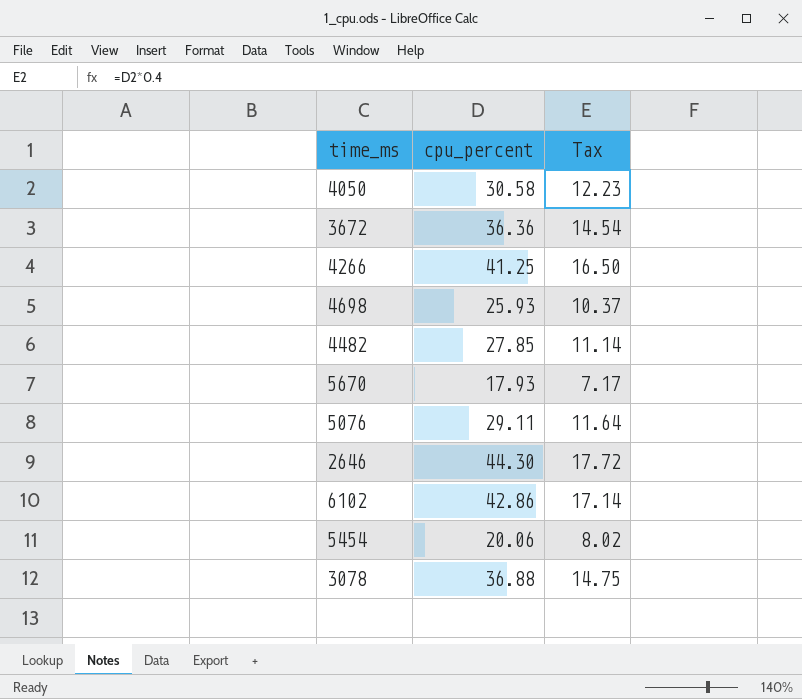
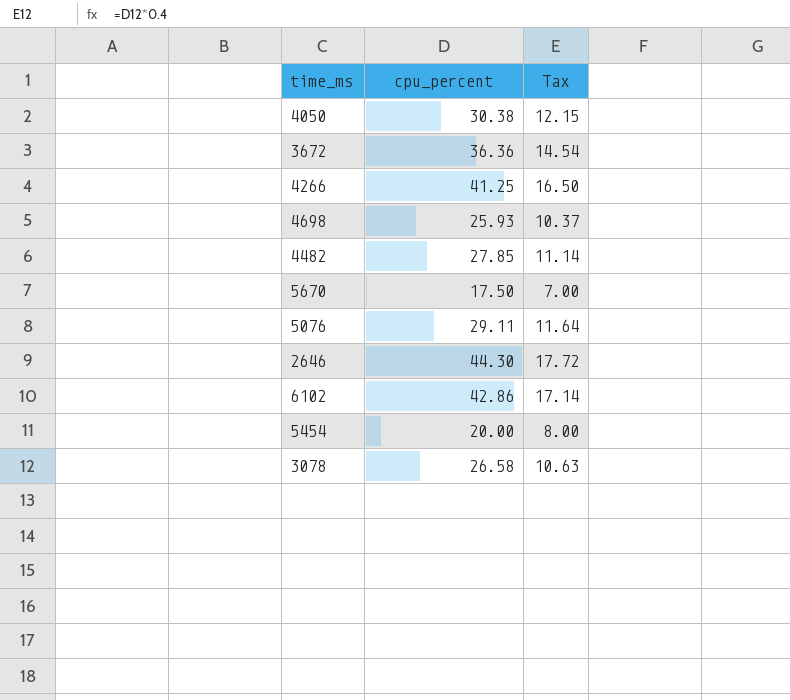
4050 | cpu_percent: 30.58 -> 30.38
4050 | Tax: 12.23 -> 12.15
5670 | cpu_percent: 17.93 -> 17.50
5670 | Tax: 7.17 -> 7.00
5454 | cpu_percent: 20.06 -> 20.00
5454 | Tax: 8.02 -> 8.00
3078 | cpu_percent: 36.88 -> 26.58
3078 | Tax: 14.75 -> 10.63

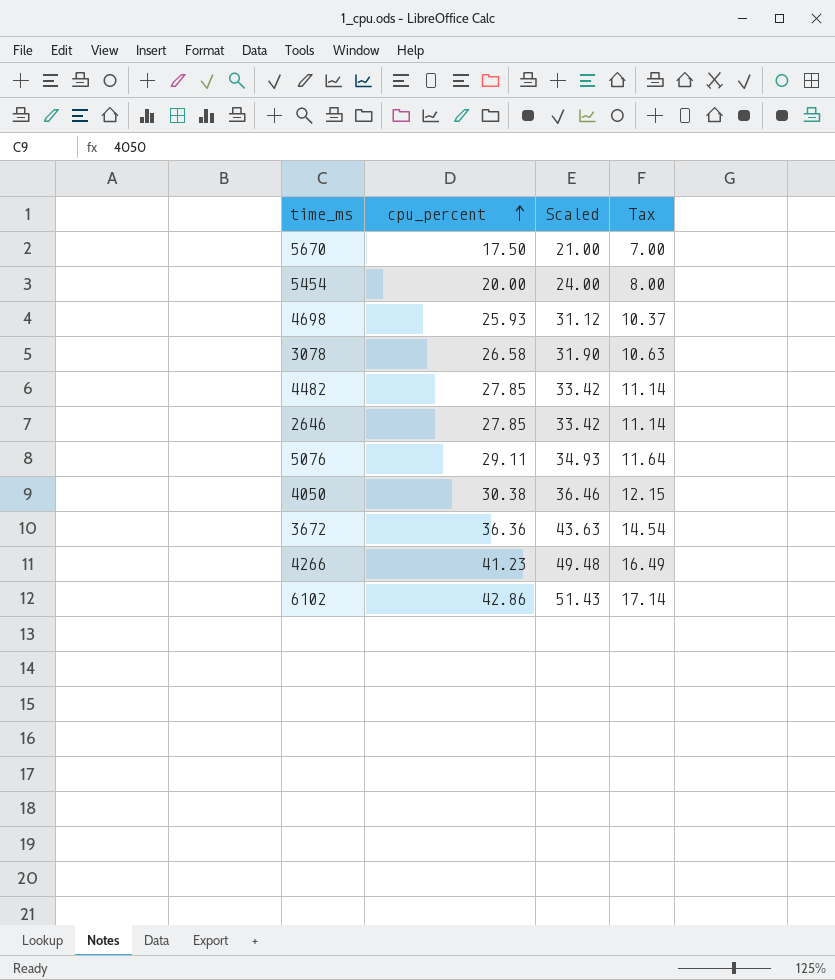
row order: none -> cpu_percent ascending
column Scaled | formula: none -> [cpu_percent] * 1.2
2646 | cpu_percent: 44.30 -> 27.85
2646 | Tax: 17.72 -> 11.14
4266 | cpu_percent: 41.25 -> 41.23
4266 | Tax: 16.50 -> 16.49

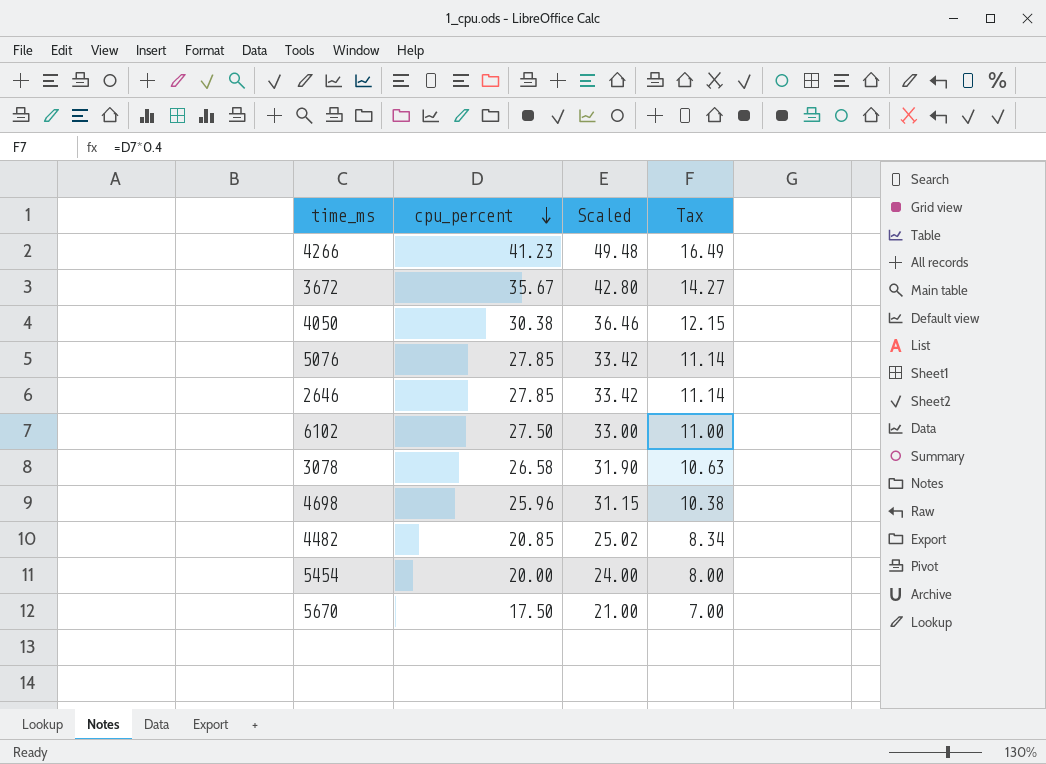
row order: cpu_percent ascending -> cpu_percent descending
3672 | cpu_percent: 36.36 -> 35.67
3672 | Scaled: 43.63 -> 42.80
3672 | Tax: 14.54 -> 14.27
5076 | cpu_percent: 29.11 -> 27.85
5076 | Scaled: 34.93 -> 33.42
5076 | Tax: 11.64 -> 11.14
6102 | cpu_percent: 42.86 -> 27.50
6102 | Scaled: 51.43 -> 33.00
6102 | Tax: 17.14 -> 11.00
4698 | cpu_percent: 25.93 -> 25.96
4698 | Scaled: 31.12 -> 31.15
4698 | Tax: 10.37 -> 10.38
4482 | cpu_percent: 27.85 -> 20.85
4482 | Scaled: 33.42 -> 25.02
4482 | Tax: 11.14 -> 8.34

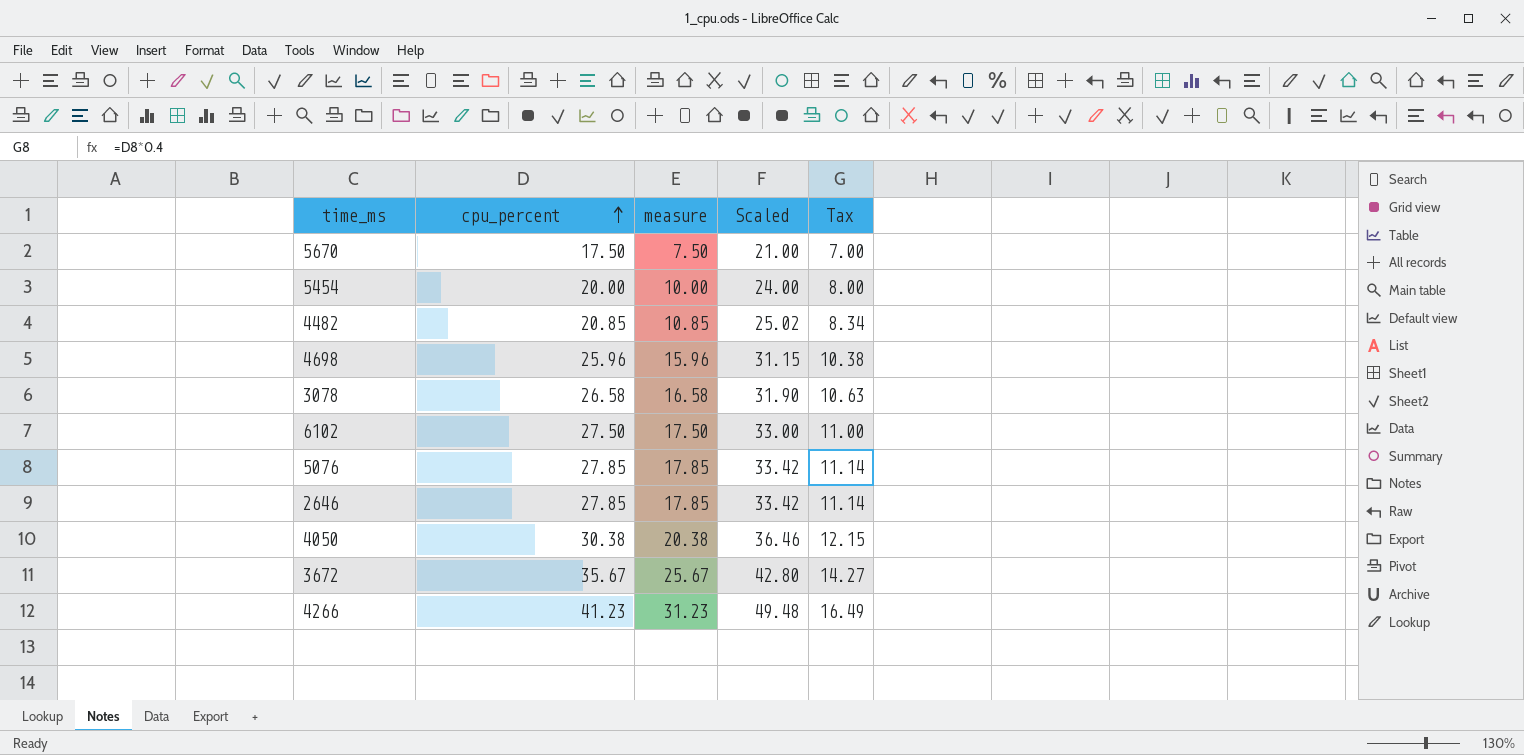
row order: cpu_percent descending -> cpu_percent ascending
column measure | formula: none -> [cpu_percent] - 10

